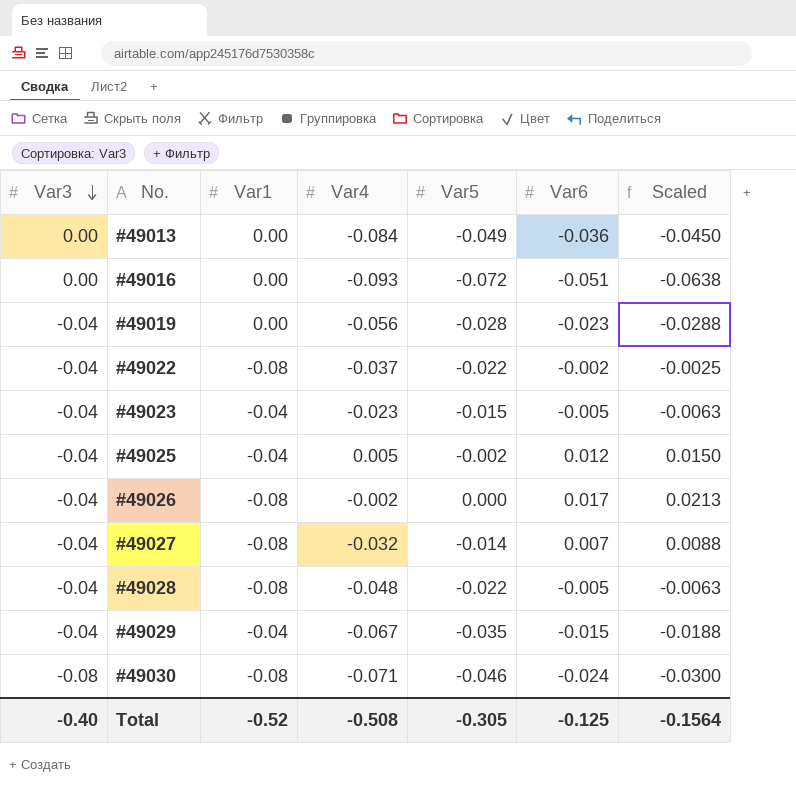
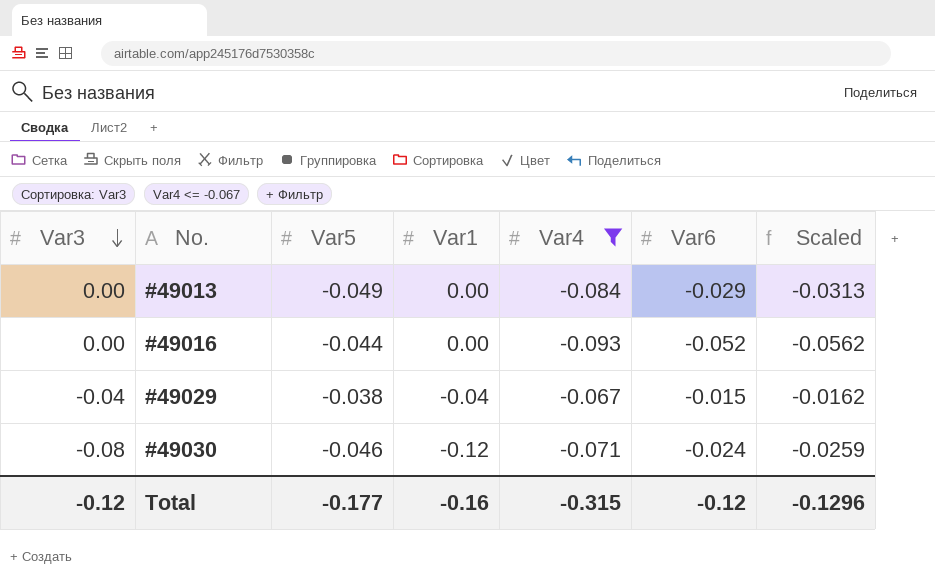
filter: none -> Var4 <= -0.067
column Var5 | position: 5 -> 3
column Scaled | formula: [Var6] * 1.25 -> [Var6] * 1.08
#49013 | Var6: -0.036 -> -0.029
#49016 | Var5: -0.072 -> -0.044
#49016 | Var6: -0.051 -> -0.052
#49029 | Var5: -0.035 -> -0.038
#49030 | Var1: -0.08 -> -0.12
Total | Var3: -0.40 -> -0.12
Total | Var5: -0.305 -> -0.177
Total | Var1: -0.52 -> -0.16
Total | Var4: -0.508 -> -0.315
Total | Var6: -0.125 -> -0.12
Total | Scaled: -0.1564 -> -0.1296

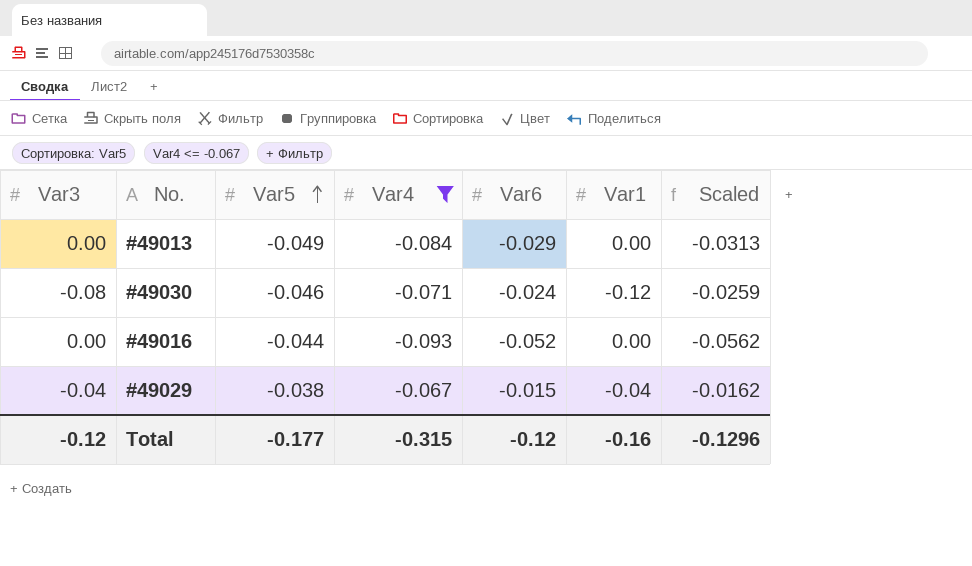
row order: Var3 descending -> Var5 ascending
column Var1 | position: 4 -> 6

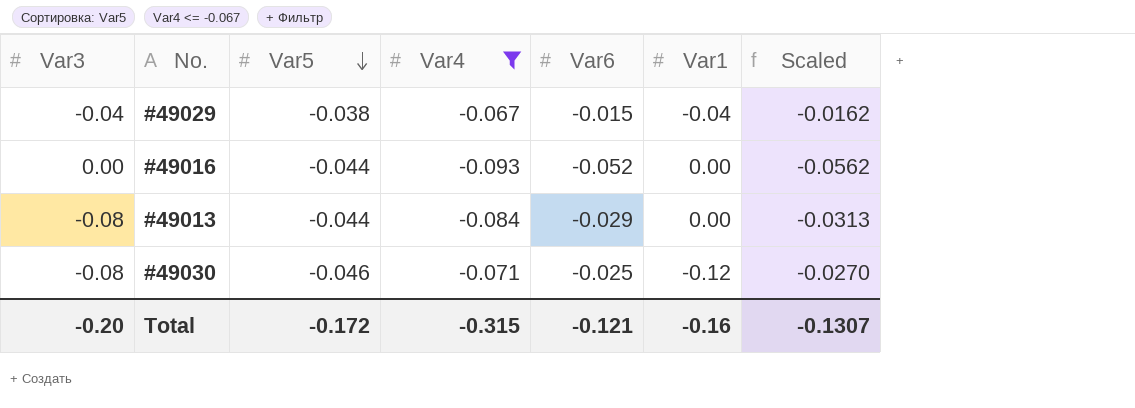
row order: Var5 ascending -> Var5 descending
#49013 | Var3: 0.00 -> -0.08
#49013 | Var5: -0.049 -> -0.044
#49030 | Var6: -0.024 -> -0.025
#49030 | Scaled: -0.0259 -> -0.0270
Total | Var3: -0.12 -> -0.20
Total | Var5: -0.177 -> -0.172
Total | Var6: -0.12 -> -0.121
Total | Scaled: -0.1296 -> -0.1307

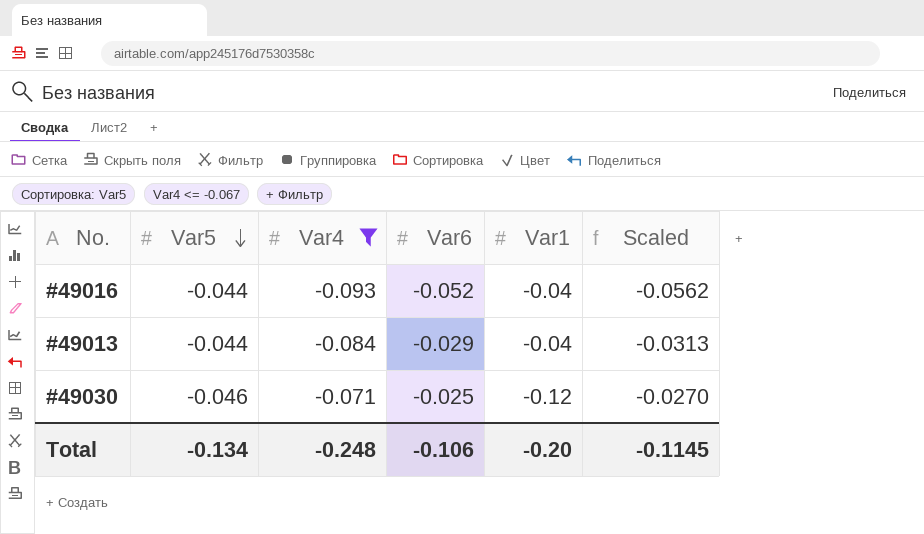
column Var3 | position: 1 -> none
row #49029: -0.04 | -0.038 | -0.067 | -0.015 | -0.04 | -0.0162 -> none
#49016 | Var1: 0.00 -> -0.04
#49013 | Var1: 0.00 -> -0.04
Total | Var5: -0.172 -> -0.134
Total | Var4: -0.315 -> -0.248
Total | Var6: -0.121 -> -0.106
Total | Var1: -0.16 -> -0.20
Total | Scaled: -0.1307 -> -0.1145

